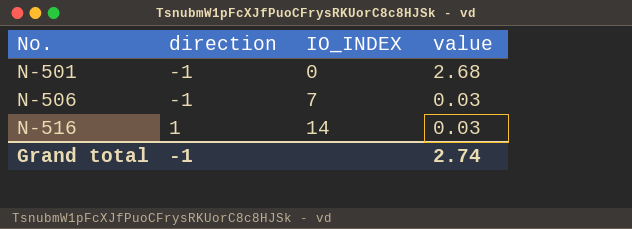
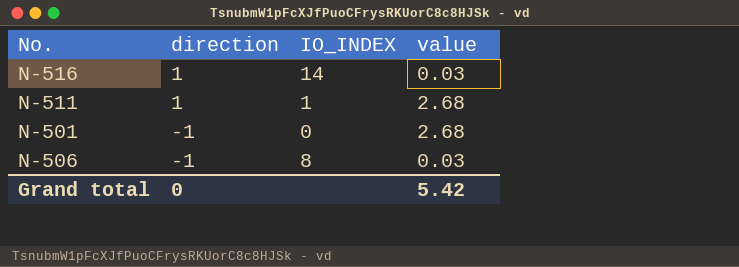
row order: No. ascending -> direction descending
row N-511: none -> 1 | 1 | 2.68
N-506 | IO_INDEX: 7 -> 8
Grand total | direction: -1 -> 0
Grand total | value: 2.74 -> 5.42

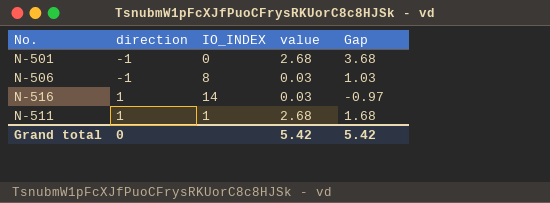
row order: direction descending -> direction ascending
column Gap | formula: none -> [value] - [direction]

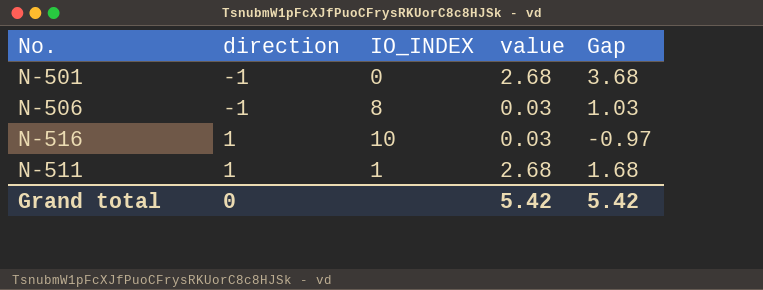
N-516 | IO_INDEX: 14 -> 10

